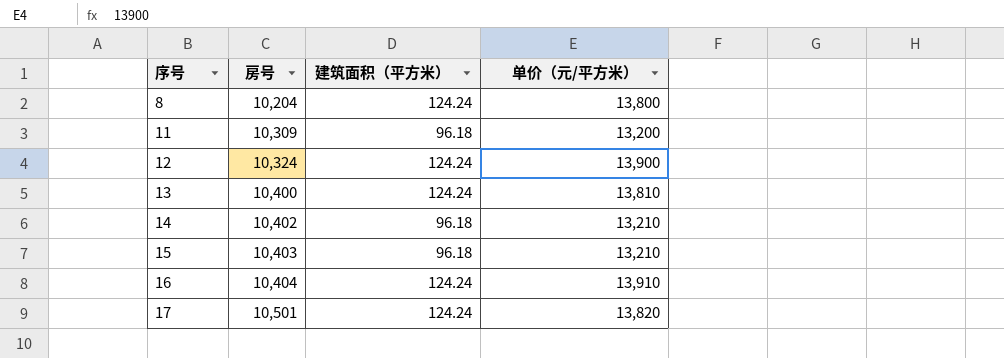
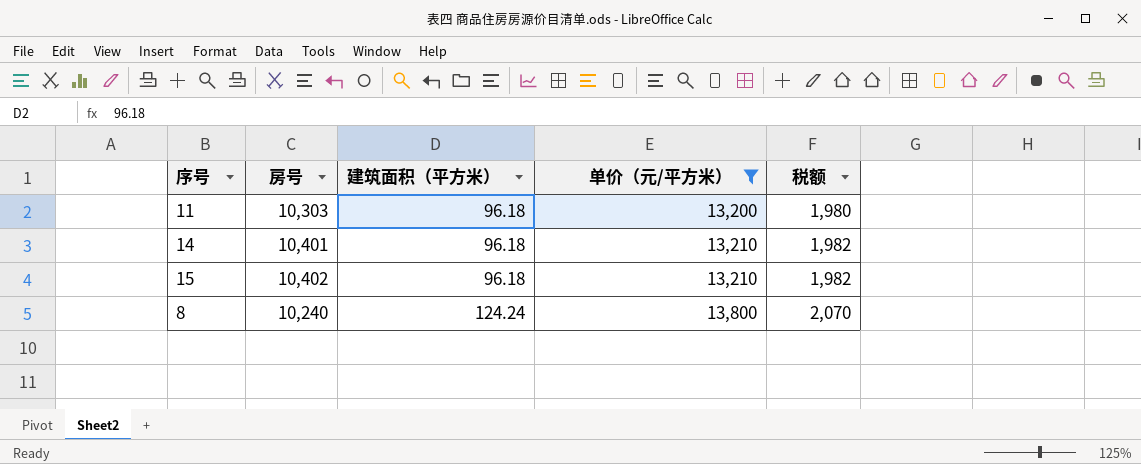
filter: none -> 单价（元/平方米） <= 13,800
row order: 序号 ascending -> 建筑面积（平方米） ascending
column 税额 | formula: none -> [单价（元/平方米）] * 0.15
11 | 房号: 10,309 -> 10,303
14 | 房号: 10,402 -> 10,401
15 | 房号: 10,403 -> 10,402
8 | 房号: 10,204 -> 10,240

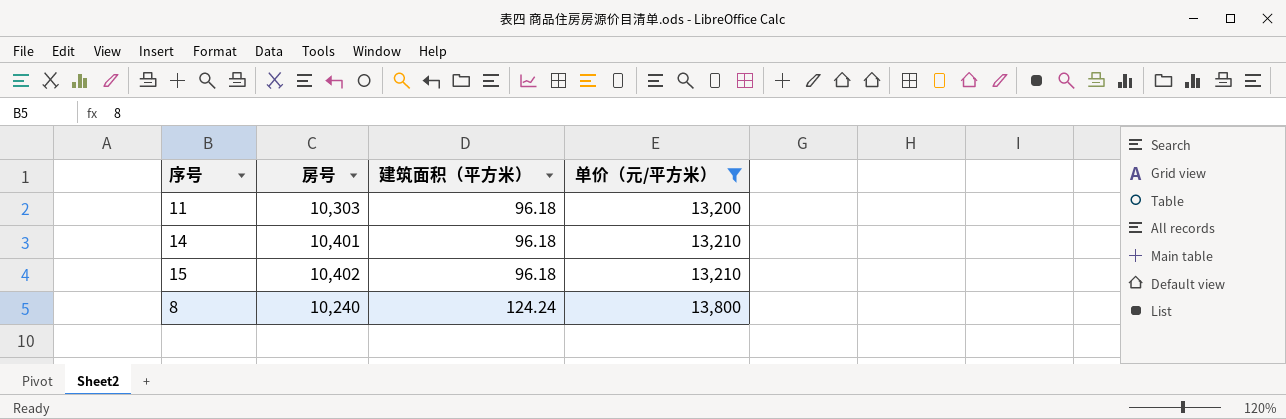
column 税额 | formula: [单价（元/平方米）] * 0.15 -> none

